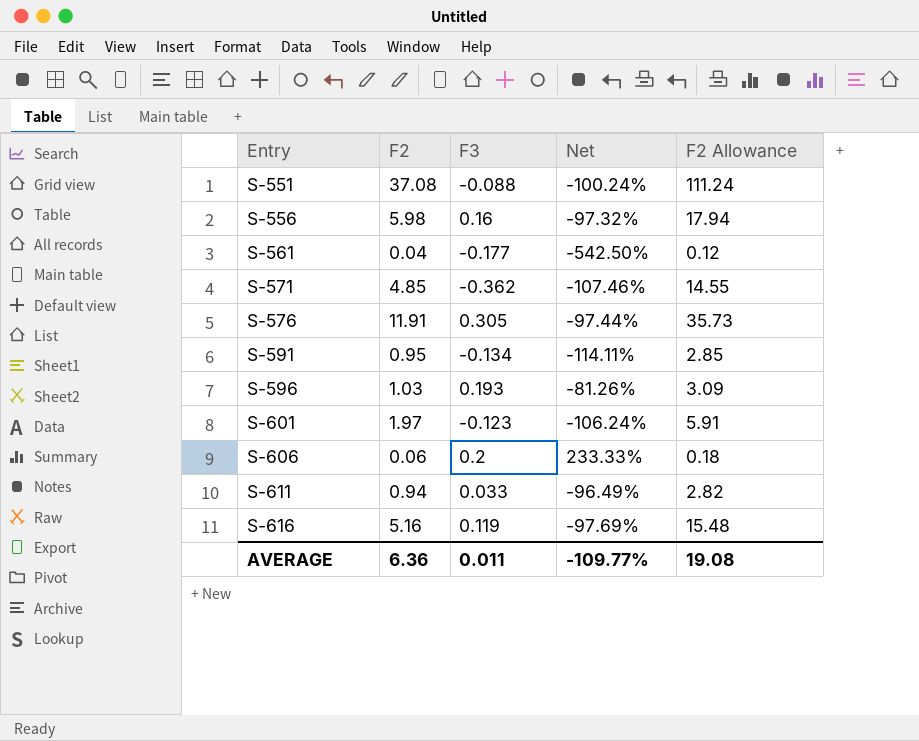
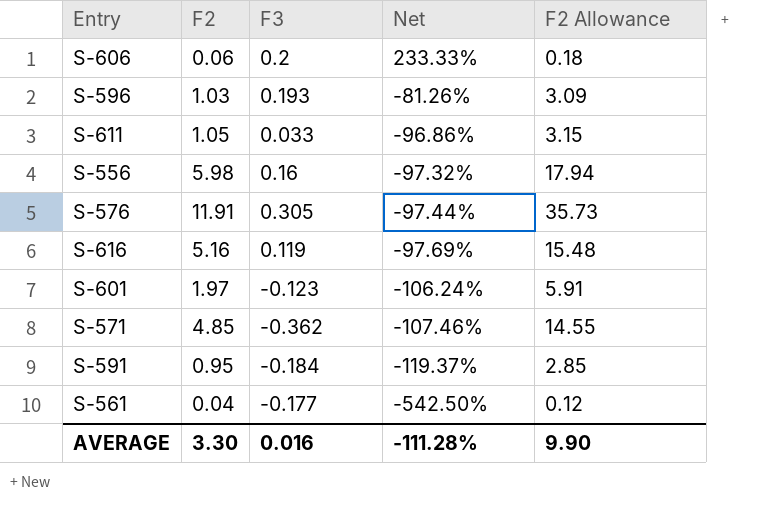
row order: Entry ascending -> Net descending
row S-551: 37.08 | -0.088 | -100.24% | 111.24 -> none
S-611 | F2: 0.94 -> 1.05
S-611 | Net: -96.49% -> -96.86%
S-611 | F2 Allowance: 2.82 -> 3.15
S-591 | F3: -0.134 -> -0.184
S-591 | Net: -114.11% -> -119.37%
AVERAGE | F2: 6.36 -> 3.30
AVERAGE | F3: 0.011 -> 0.016
AVERAGE | Net: -109.77% -> -111.28%
AVERAGE | F2 Allowance: 19.08 -> 9.90

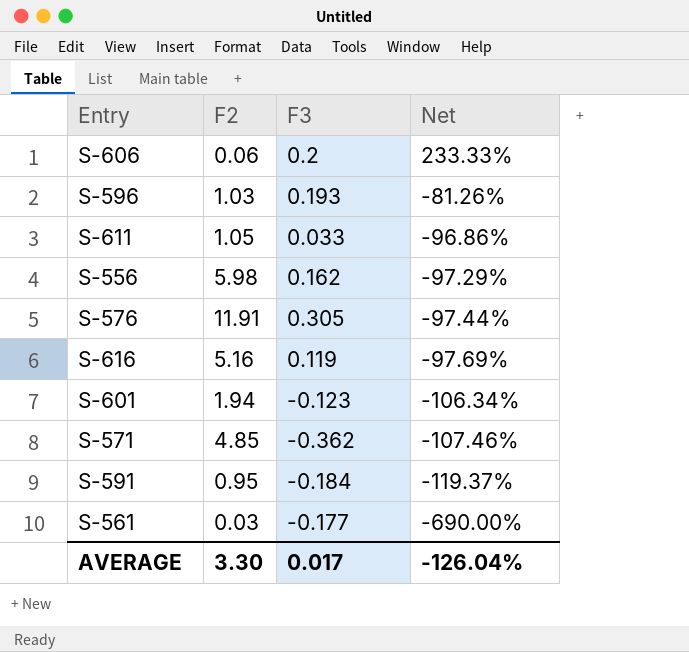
column F2 Allowance | formula: [F2] * 3 -> none
S-556 | F3: 0.16 -> 0.162
S-556 | Net: -97.32% -> -97.29%
S-601 | F2: 1.97 -> 1.94
S-601 | Net: -106.24% -> -106.34%
S-561 | F2: 0.04 -> 0.03
S-561 | Net: -542.50% -> -690.00%
AVERAGE | F3: 0.016 -> 0.017
AVERAGE | Net: -111.28% -> -126.04%

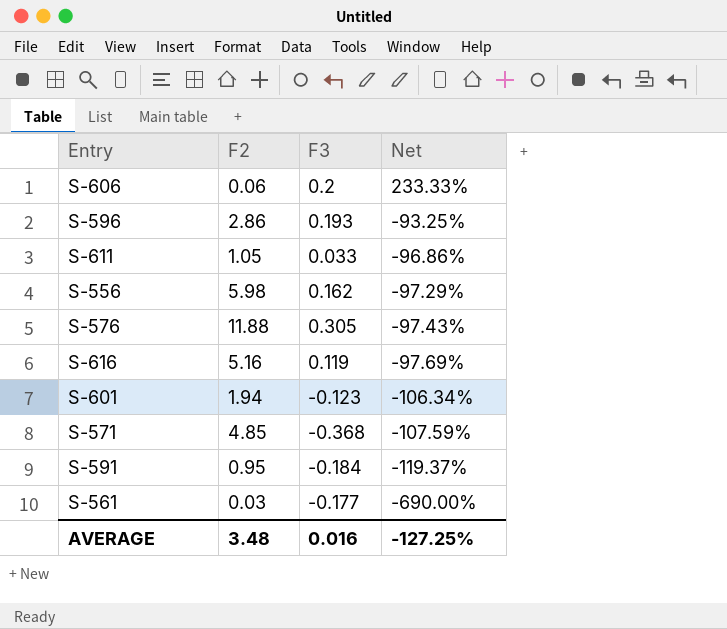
S-596 | F2: 1.03 -> 2.86
S-596 | Net: -81.26% -> -93.25%
S-576 | F2: 11.91 -> 11.88
S-576 | Net: -97.44% -> -97.43%
S-571 | F3: -0.362 -> -0.368
S-571 | Net: -107.46% -> -107.59%
AVERAGE | F2: 3.30 -> 3.48
AVERAGE | F3: 0.017 -> 0.016
AVERAGE | Net: -126.04% -> -127.25%

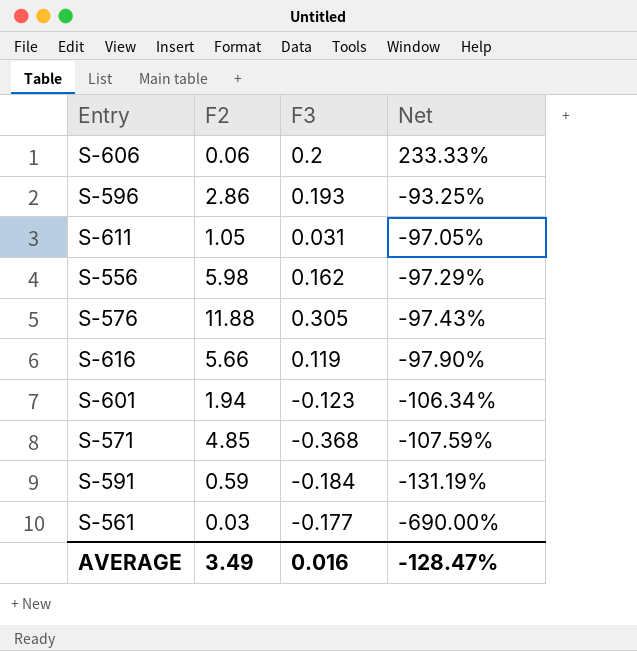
S-611 | F3: 0.033 -> 0.031
S-611 | Net: -96.86% -> -97.05%
S-616 | F2: 5.16 -> 5.66
S-616 | Net: -97.69% -> -97.90%
S-591 | F2: 0.95 -> 0.59
S-591 | Net: -119.37% -> -131.19%
AVERAGE | F2: 3.48 -> 3.49
AVERAGE | Net: -127.25% -> -128.47%

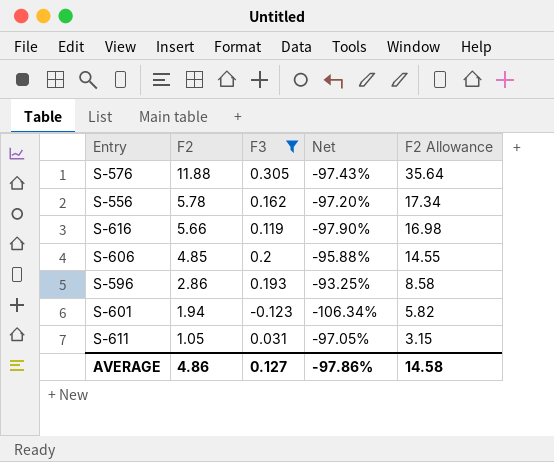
filter: none -> F3 >= -0.123
row order: Net descending -> F2 descending
column F2 Allowance | formula: none -> [F2] * 3
S-556 | F2: 5.98 -> 5.78
S-556 | Net: -97.29% -> -97.20%
S-606 | F2: 0.06 -> 4.85
S-606 | Net: 233.33% -> -95.88%
AVERAGE | F2: 3.49 -> 4.86
AVERAGE | F3: 0.016 -> 0.127
AVERAGE | Net: -128.47% -> -97.86%

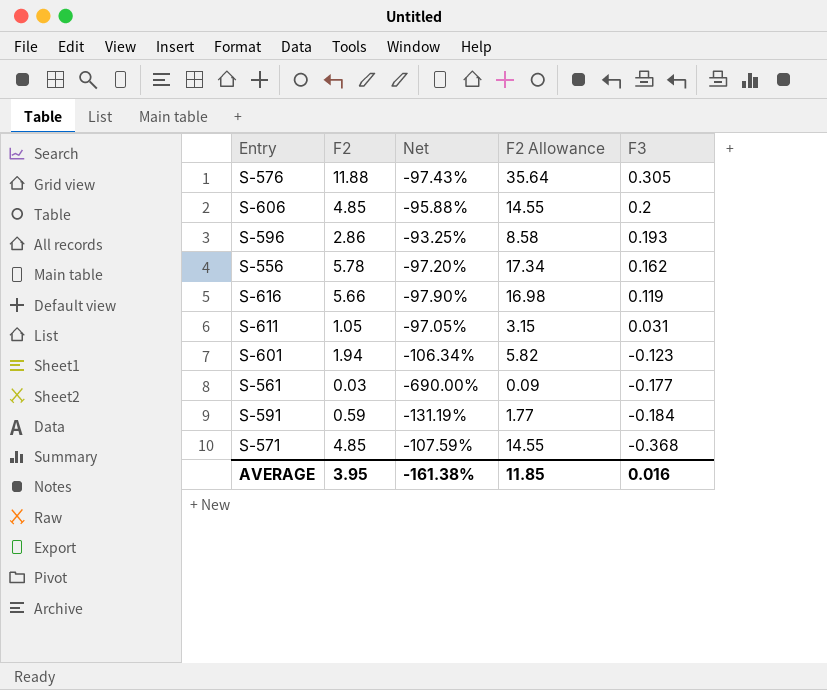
filter: F3 >= -0.123 -> none
row order: F2 descending -> F3 descending
column F3 | position: 3 -> 5
AVERAGE | F2: 4.86 -> 3.95
AVERAGE | Net: -97.86% -> -161.38%
AVERAGE | F2 Allowance: 14.58 -> 11.85
AVERAGE | F3: 0.127 -> 0.016

